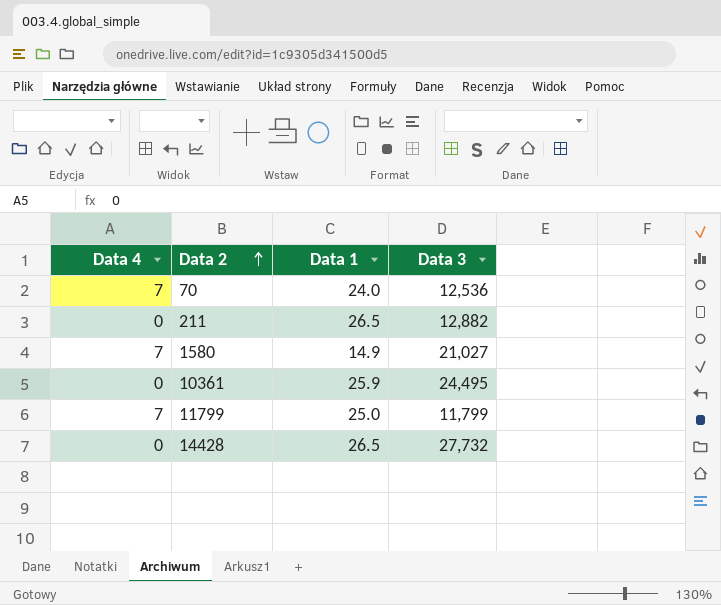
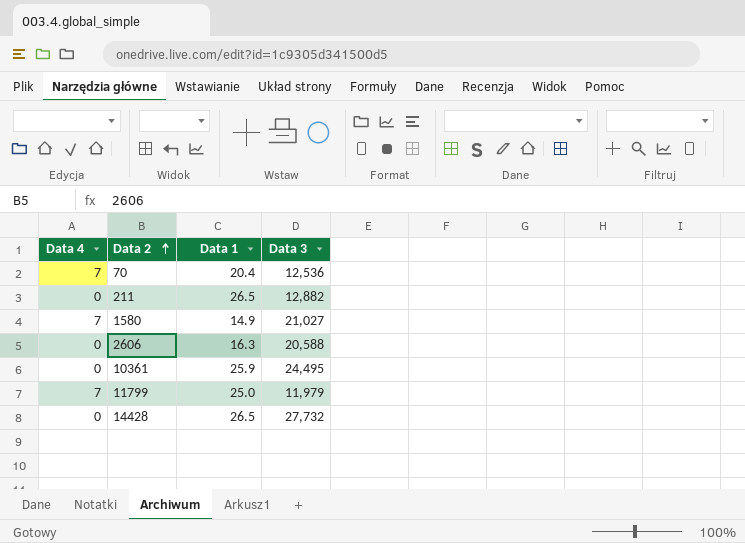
70 | Data 1: 24.0 -> 20.4
row 2606: none -> 0 | 16.3 | 20,588
11799 | Data 3: 11,799 -> 11,979

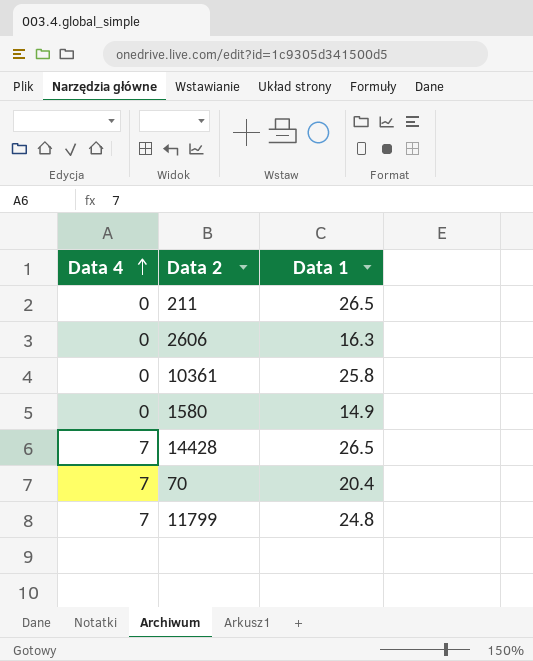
row order: Data 2 ascending -> Data 4 ascending
column Data 3 | position: 4 -> none
10361 | Data 1: 25.9 -> 25.8
1580 | Data 4: 7 -> 0
14428 | Data 4: 0 -> 7
11799 | Data 1: 25.0 -> 24.8

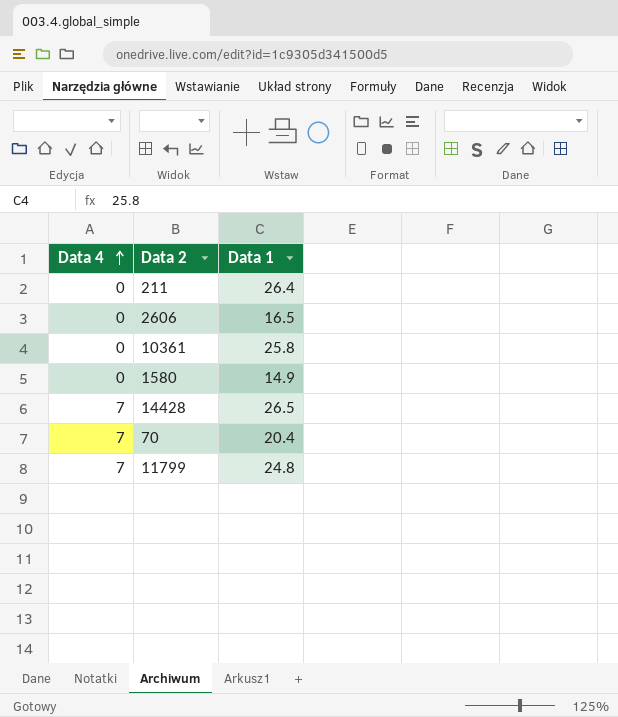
211 | Data 1: 26.5 -> 26.4
2606 | Data 1: 16.3 -> 16.5

